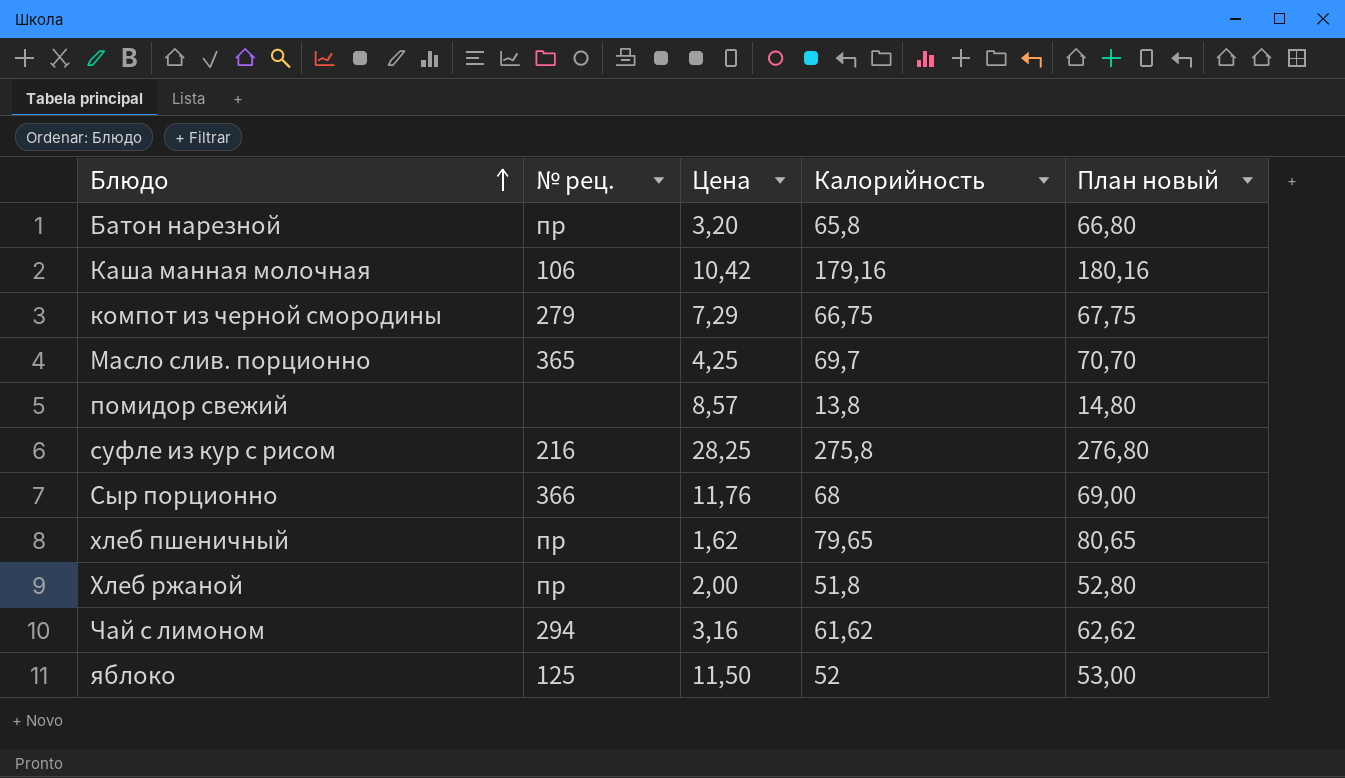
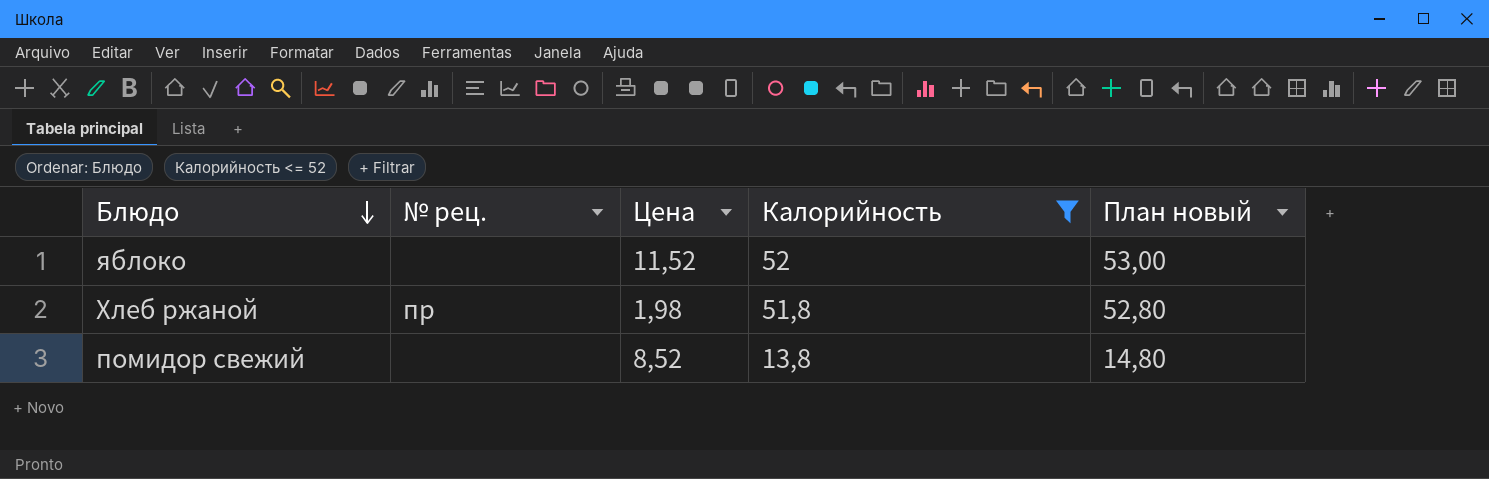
filter: none -> Калорийность <= 52
row order: Блюдо ascending -> Блюдо descending
яблоко | № рец.: 125 -> none
яблоко | Цена: 11,50 -> 11,52
Хлеб ржаной | Цена: 2,00 -> 1,98
помидор свежий | Цена: 8,57 -> 8,52

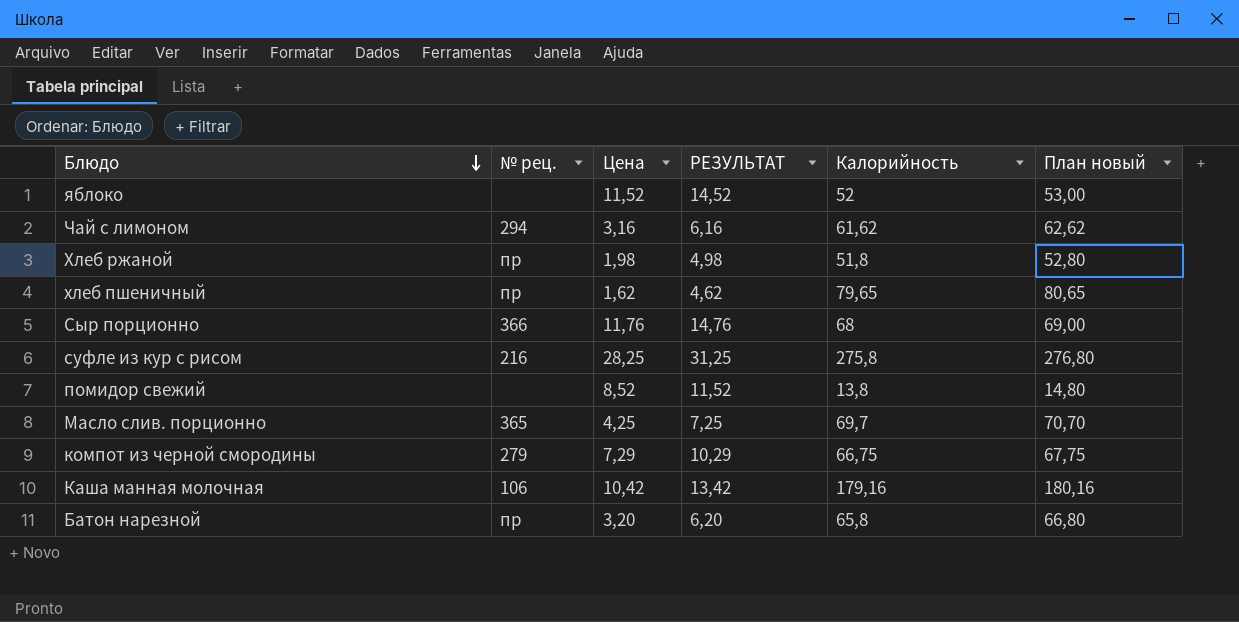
filter: Калорийность <= 52 -> none
column РЕЗУЛЬТАТ | formula: none -> [Цена] + 3

